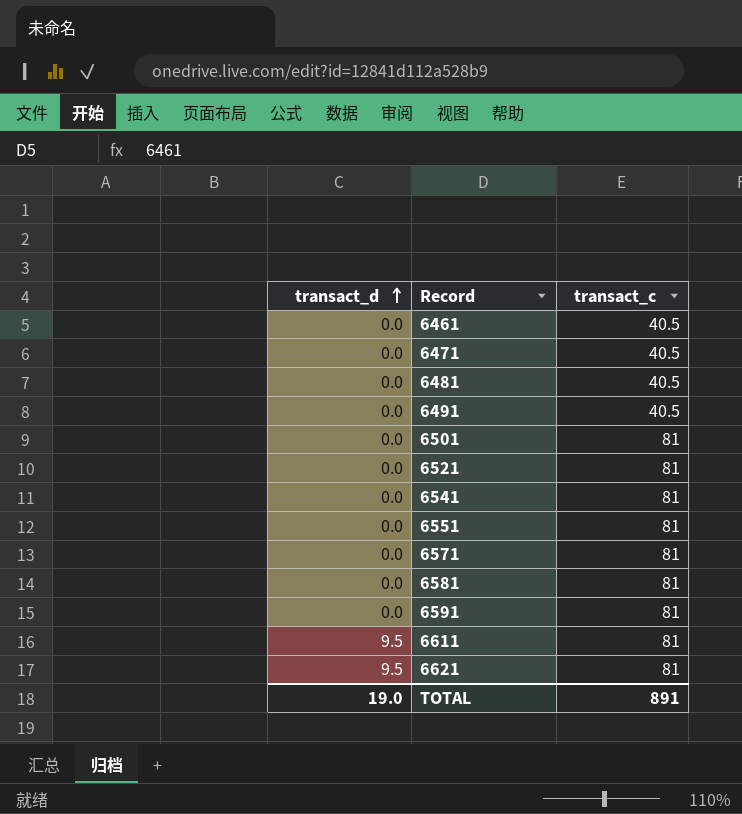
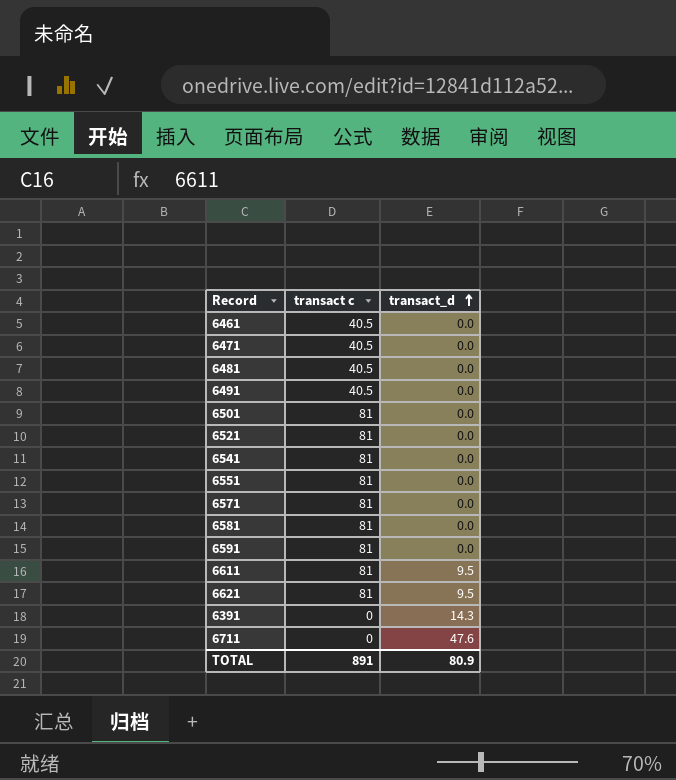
column name: transact_c -> transact c
column transact_d | position: 1 -> 3
row 6391: none -> 0 | 14.3
row 6711: none -> 0 | 47.6
TOTAL | transact_d: 19.0 -> 80.9

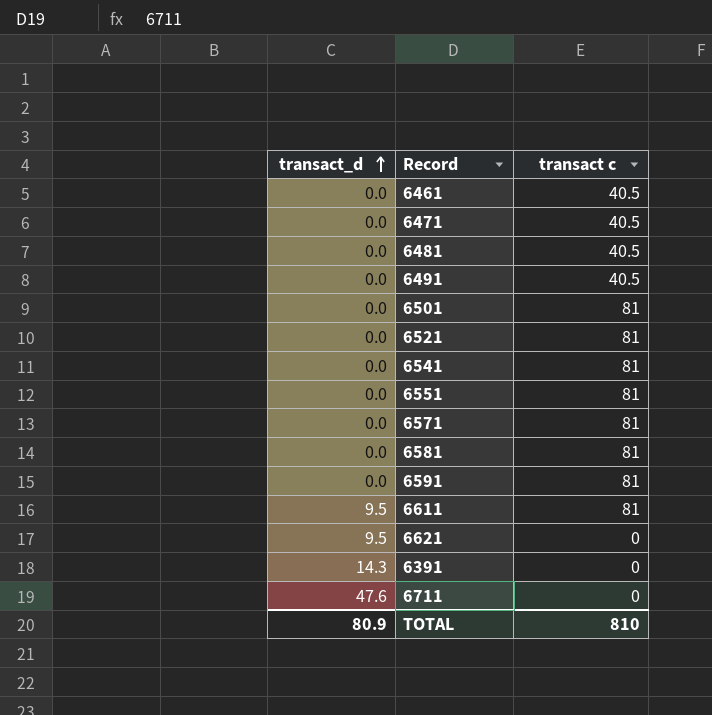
column transact_d | position: 3 -> 1
6621 | transact c: 81 -> 0
TOTAL | transact c: 891 -> 810

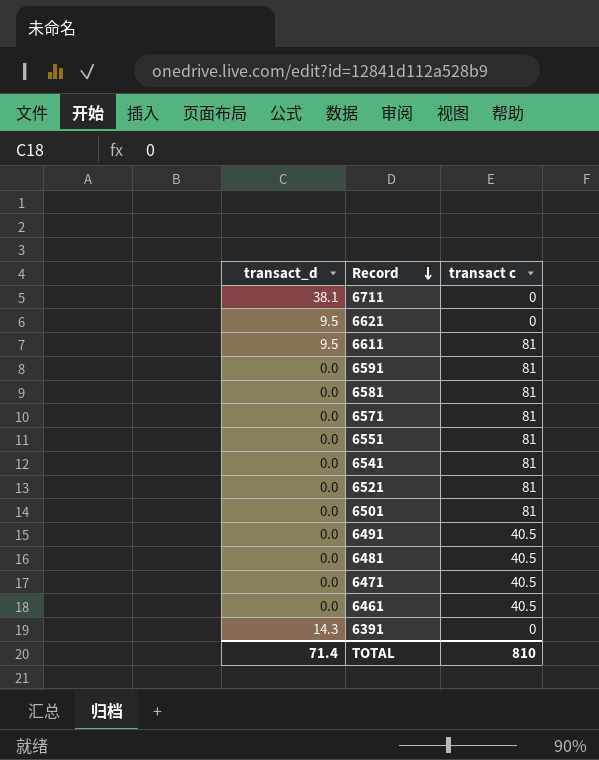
row order: transact_d ascending -> Record descending
6711 | transact_d: 47.6 -> 38.1
TOTAL | transact_d: 80.9 -> 71.4

